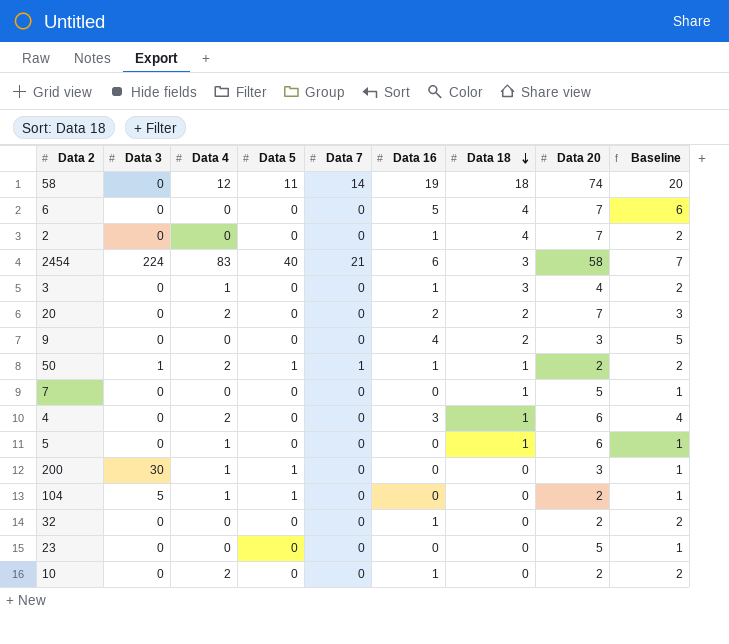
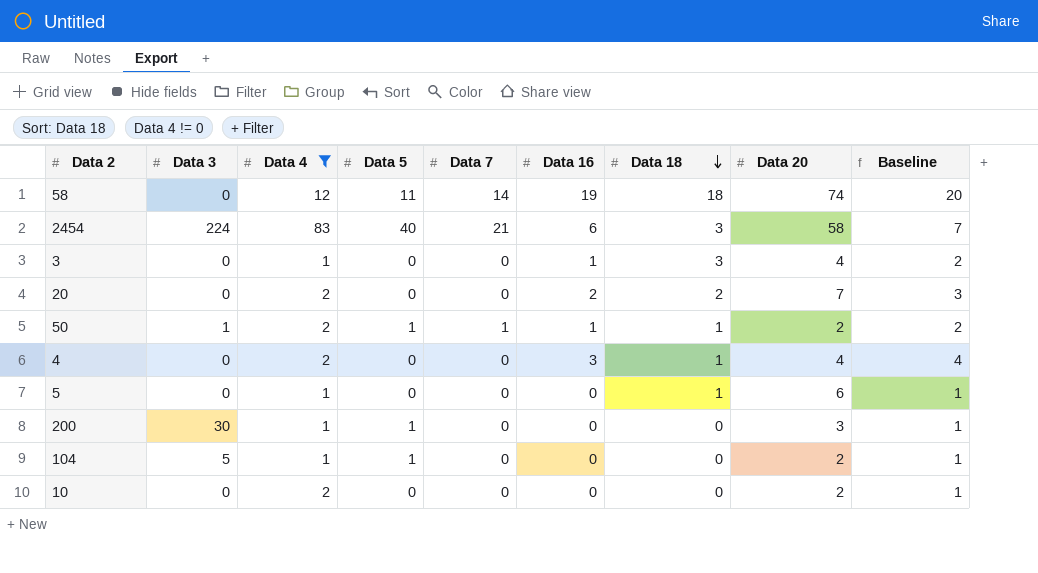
filter: none -> Data 4 != 0
4 | Data 20: 6 -> 4
10 | Data 16: 1 -> 0
10 | Baseline: 2 -> 1

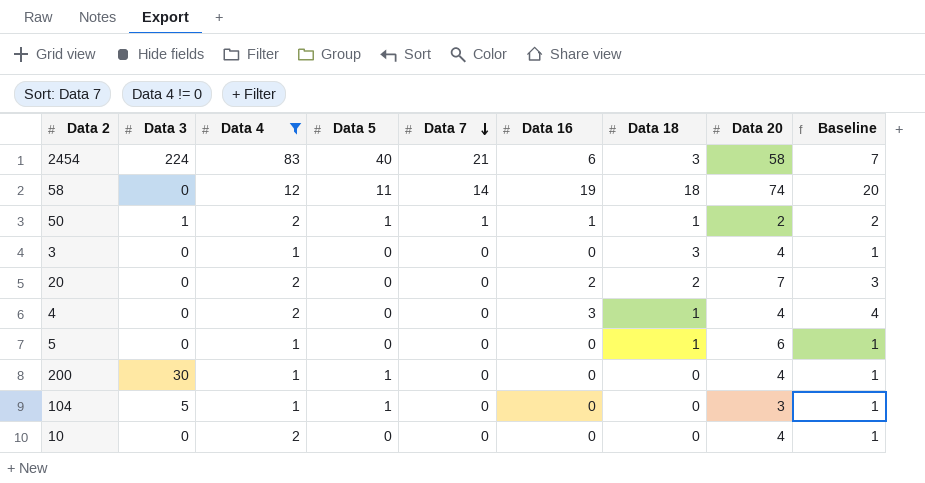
row order: Data 18 descending -> Data 7 descending
3 | Data 16: 1 -> 0
3 | Baseline: 2 -> 1
200 | Data 20: 3 -> 4
104 | Data 20: 2 -> 3
10 | Data 20: 2 -> 4

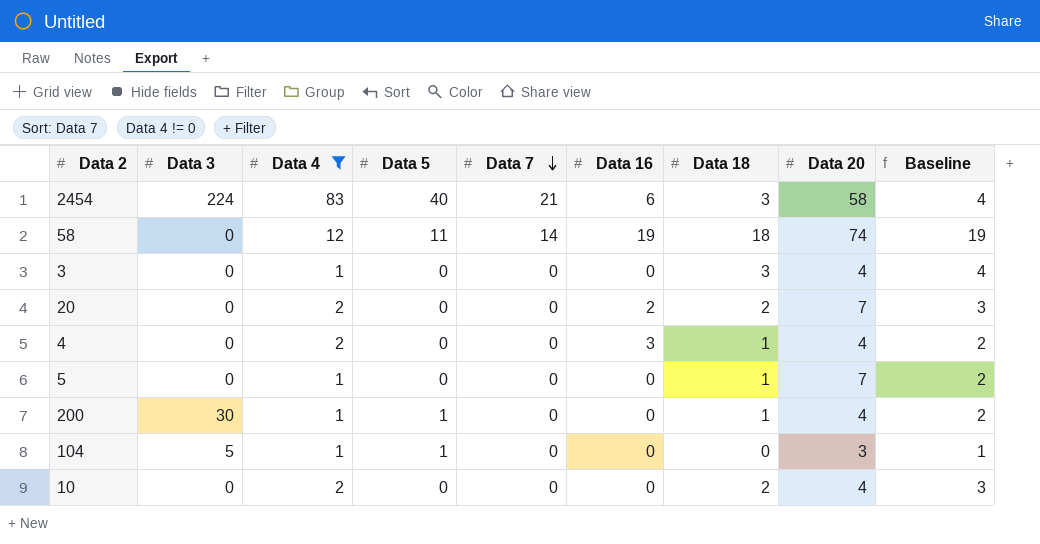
column Baseline | formula: [Data 16] + 1 -> [Data 18] + 1
row 50: 1 | 2 | 1 | 1 | 1 | 1 | 2 | 2 -> none
5 | Data 20: 6 -> 7
200 | Data 18: 0 -> 1
10 | Data 18: 0 -> 2

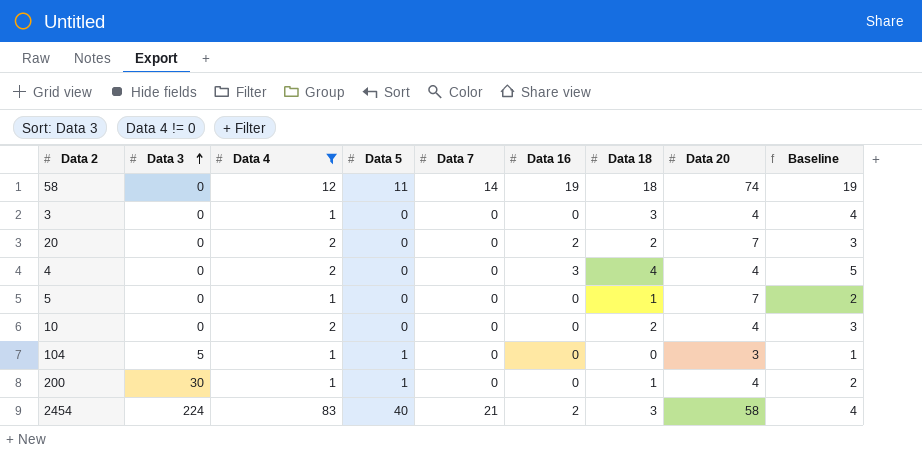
row order: Data 7 descending -> Data 3 ascending
4 | Data 18: 1 -> 4
4 | Baseline: 2 -> 5
2454 | Data 16: 6 -> 2

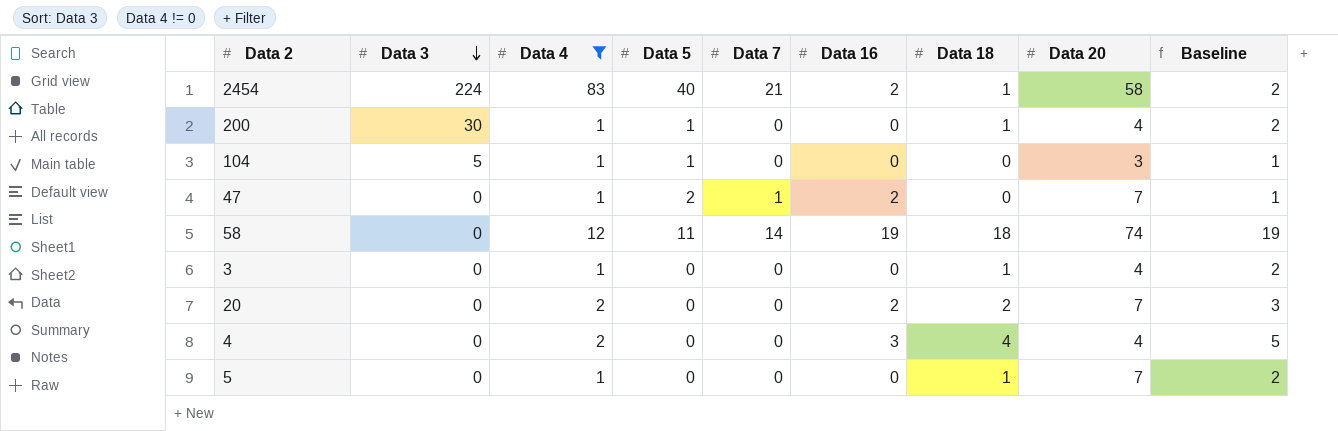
row order: Data 3 ascending -> Data 3 descending
row 10: 0 | 2 | 0 | 0 | 0 | 2 | 4 | 3 -> none
2454 | Data 18: 3 -> 1
2454 | Baseline: 4 -> 2
row 47: none -> 0 | 1 | 2 | 1 | 2 | 0 | 7 | 1
3 | Data 18: 3 -> 1
3 | Baseline: 4 -> 2

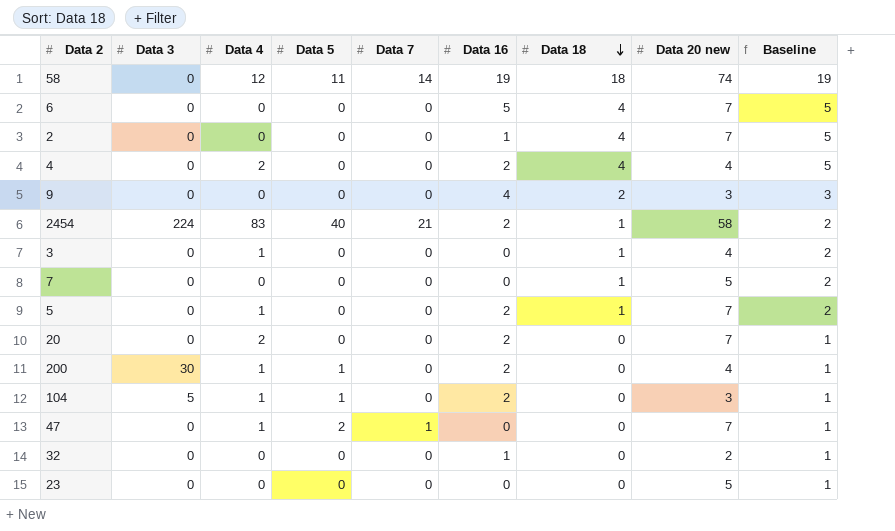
filter: Data 4 != 0 -> none
row order: Data 3 descending -> Data 18 descending
column name: Data 20 -> Data 20 new
4 | Data 16: 3 -> 2
5 | Data 16: 0 -> 2
20 | Data 18: 2 -> 0
20 | Baseline: 3 -> 1
200 | Data 16: 0 -> 2
200 | Data 18: 1 -> 0
200 | Baseline: 2 -> 1
104 | Data 16: 0 -> 2
47 | Data 16: 2 -> 0

